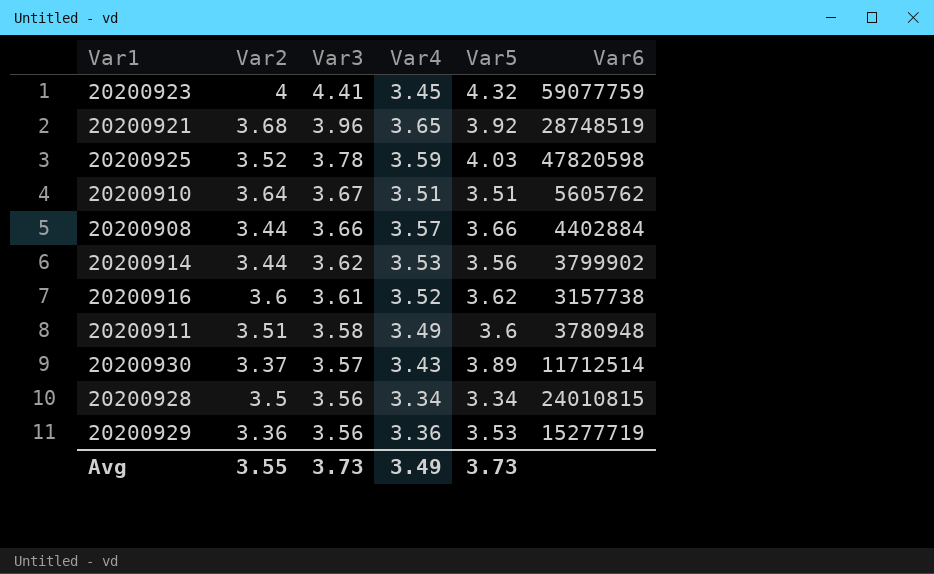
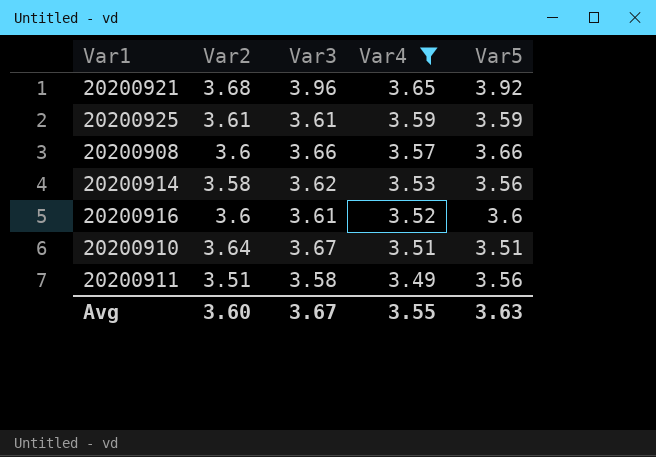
filter: none -> Var4 >= 3.49
row order: Var3 descending -> Var4 descending
column Var6 | position: 6 -> none
20200925 | Var2: 3.52 -> 3.61
20200925 | Var3: 3.78 -> 3.61
20200925 | Var5: 4.03 -> 3.59
20200908 | Var2: 3.44 -> 3.6
20200914 | Var2: 3.44 -> 3.58
20200916 | Var5: 3.62 -> 3.6
20200911 | Var5: 3.6 -> 3.56
Avg | Var2: 3.55 -> 3.60
Avg | Var3: 3.73 -> 3.67
Avg | Var4: 3.49 -> 3.55
Avg | Var5: 3.73 -> 3.63

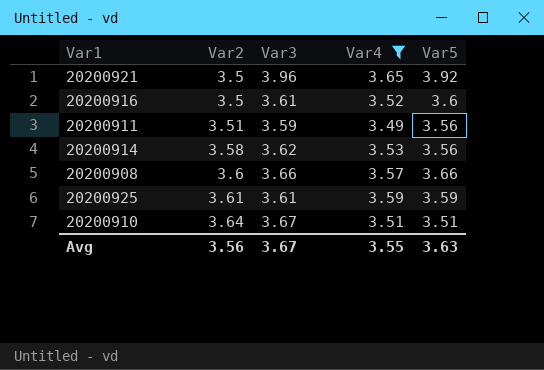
row order: Var4 descending -> Var2 ascending
20200921 | Var2: 3.68 -> 3.5
20200916 | Var2: 3.6 -> 3.5
20200911 | Var3: 3.58 -> 3.59
Avg | Var2: 3.60 -> 3.56

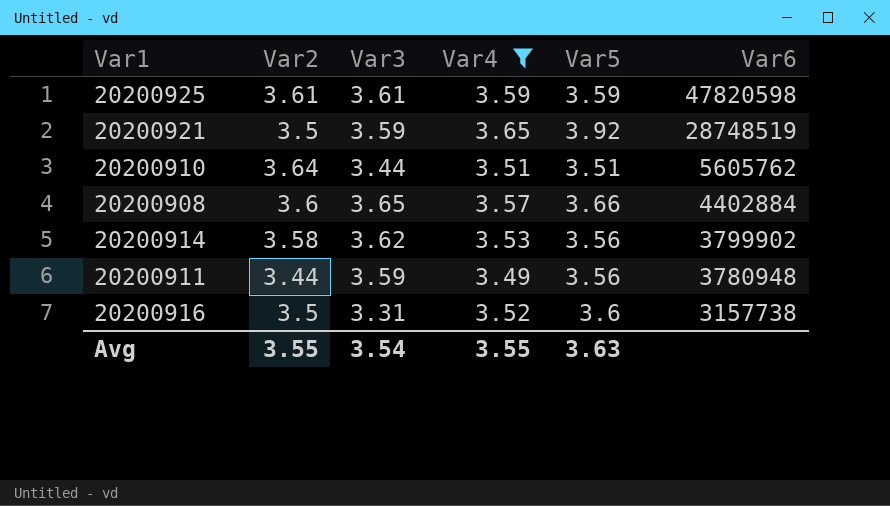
row order: Var2 ascending -> Var6 descending
column Var6 | position: none -> 6
20200921 | Var3: 3.96 -> 3.59
20200910 | Var3: 3.67 -> 3.44
20200908 | Var3: 3.66 -> 3.65
20200911 | Var2: 3.51 -> 3.44
20200916 | Var3: 3.61 -> 3.31
Avg | Var2: 3.56 -> 3.55
Avg | Var3: 3.67 -> 3.54

